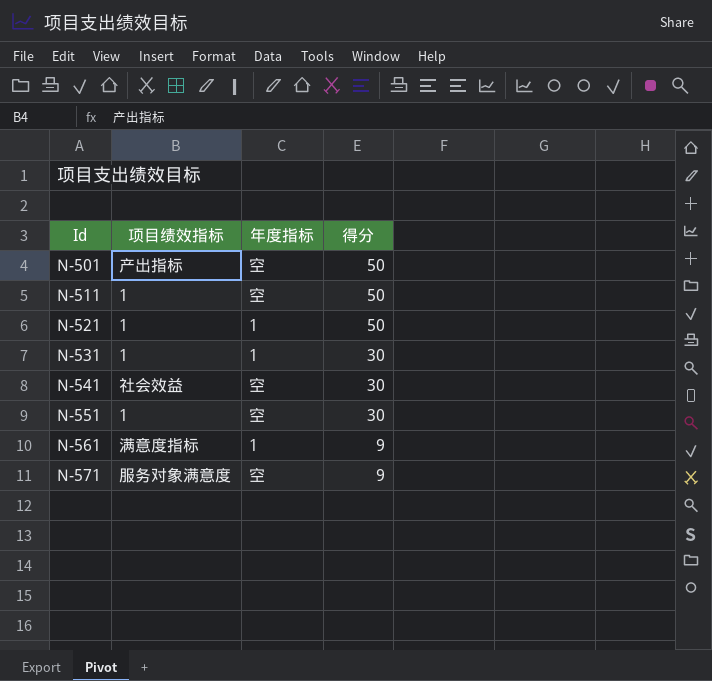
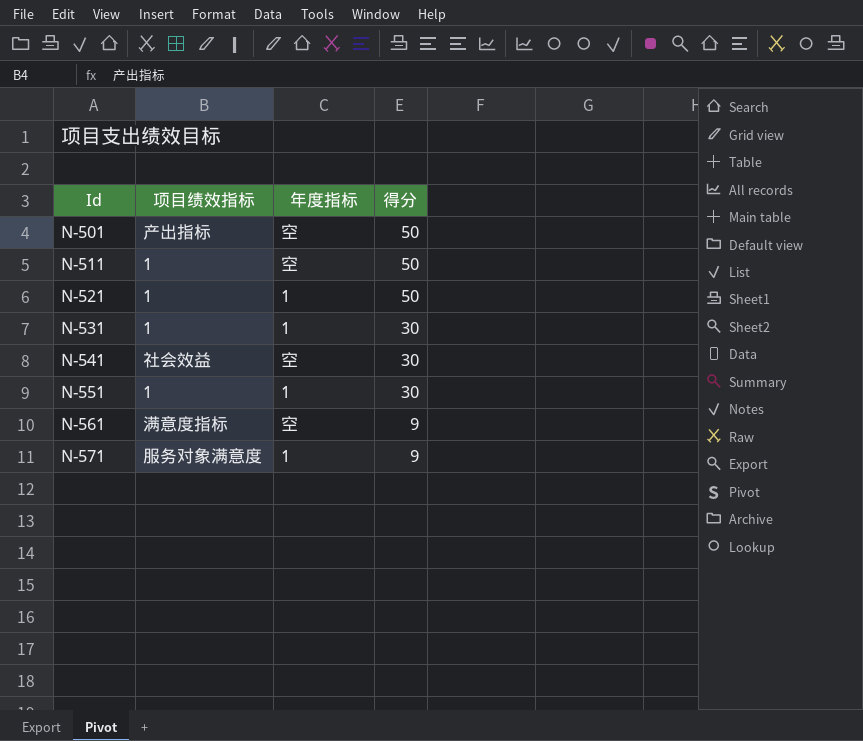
N-551 | 年度指标: 空 -> 1
N-561 | 年度指标: 1 -> 空
N-571 | 年度指标: 空 -> 1

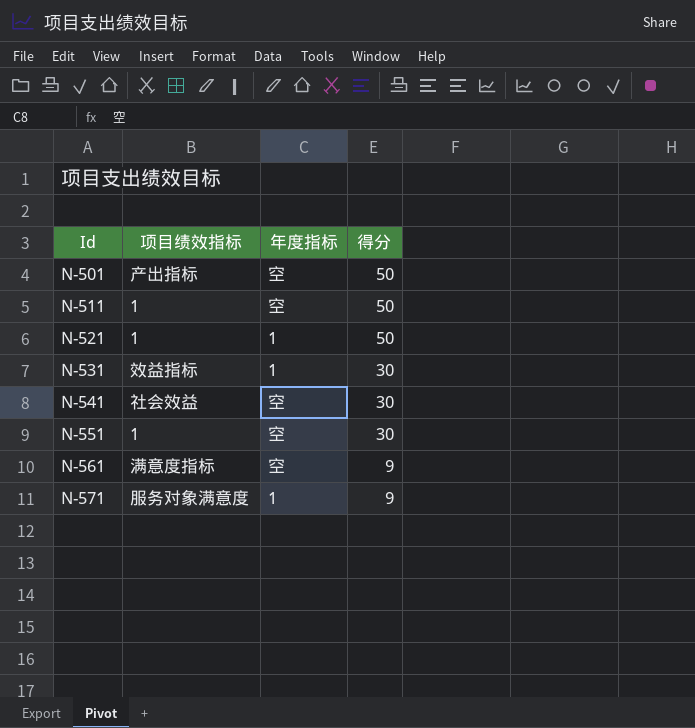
N-531 | 项目绩效指标: 1 -> 效益指标
N-551 | 年度指标: 1 -> 空

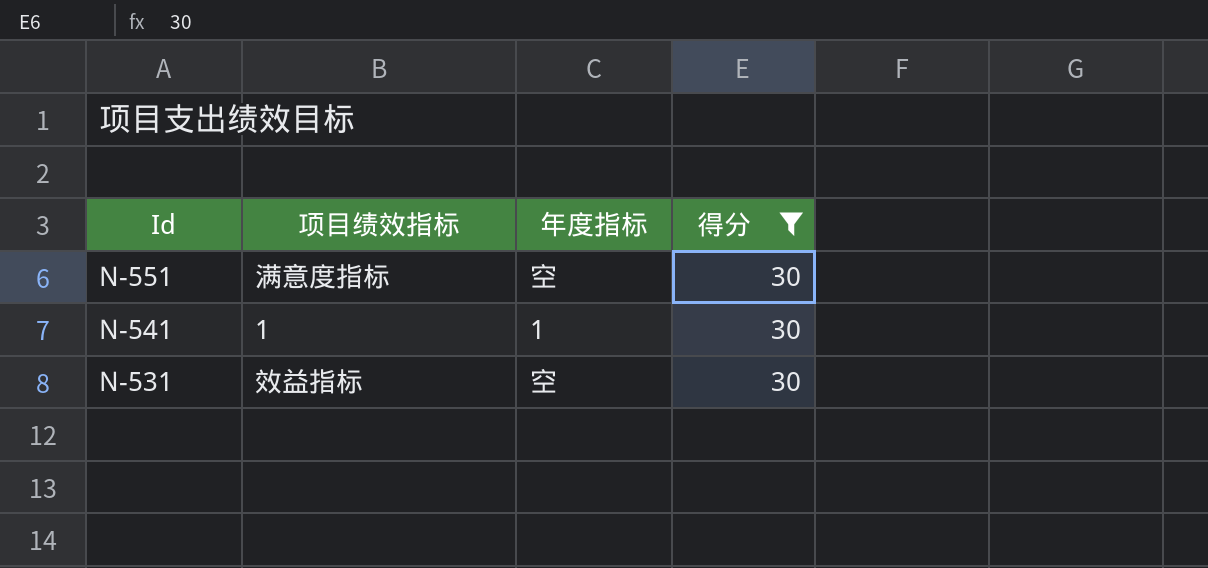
filter: none -> 得分 = 30
row order: Id ascending -> Id descending
N-551 | 项目绩效指标: 1 -> 满意度指标
N-541 | 项目绩效指标: 社会效益 -> 1
N-541 | 年度指标: 空 -> 1
N-531 | 年度指标: 1 -> 空

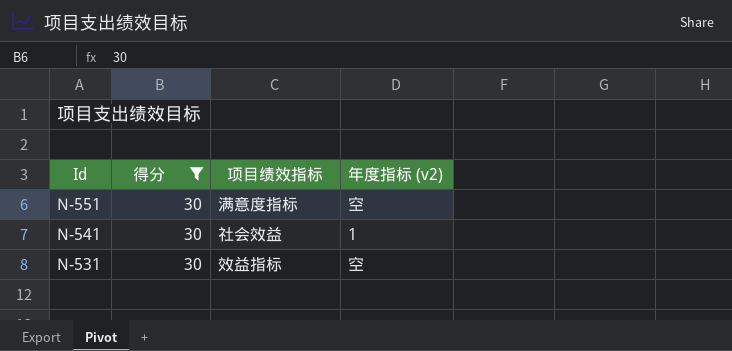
column 得分 | position: 4 -> 2
column name: 年度指标 -> 年度指标 (v2)
N-541 | 项目绩效指标: 1 -> 社会效益

